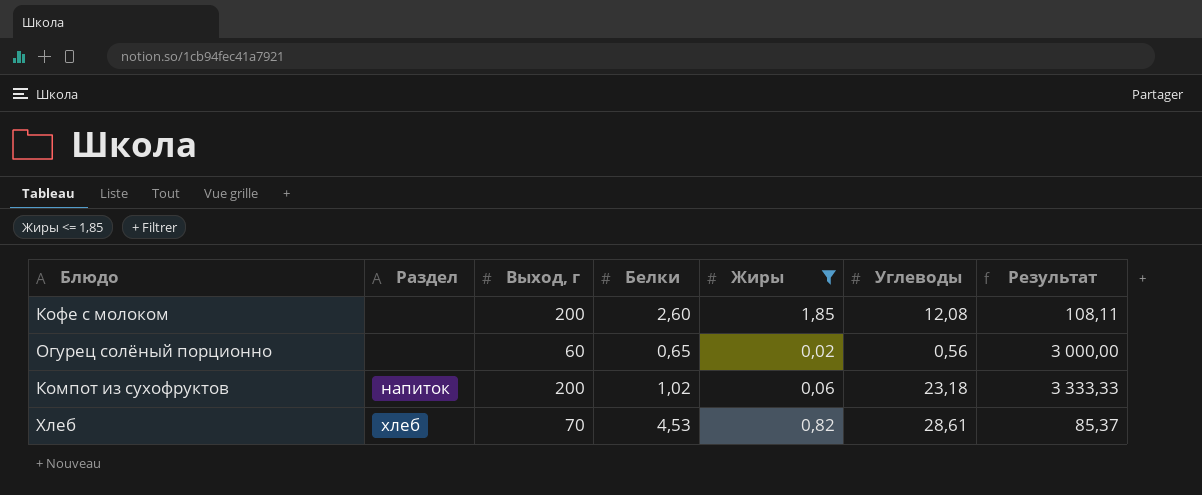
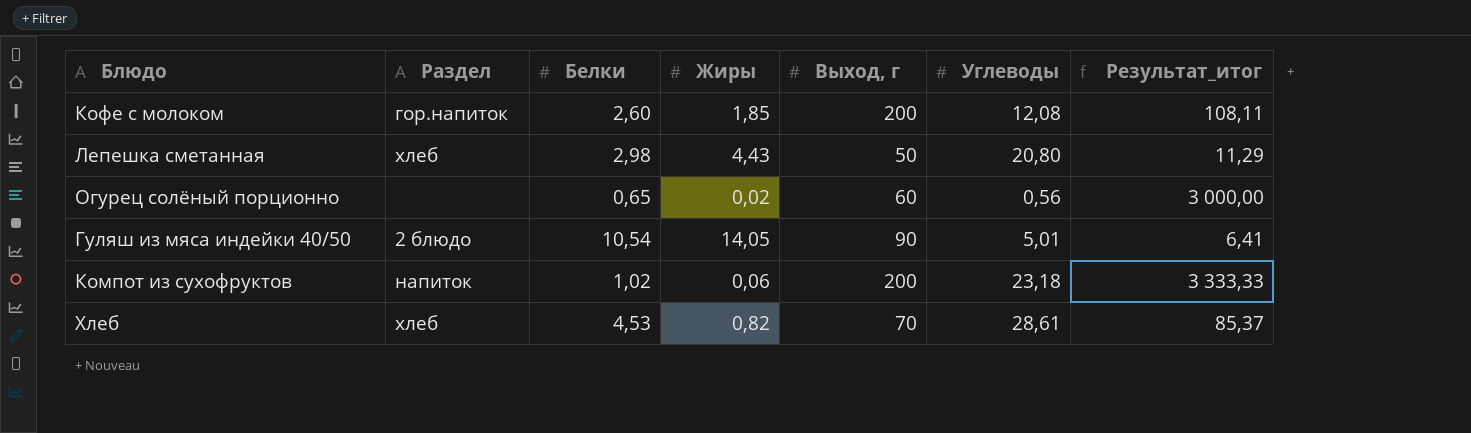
filter: Жиры <= 1,85 -> none
column Выход, г | position: 3 -> 5
column name: Результат -> Результат_итог
Кофе с молоком | Раздел: none -> гор.напиток

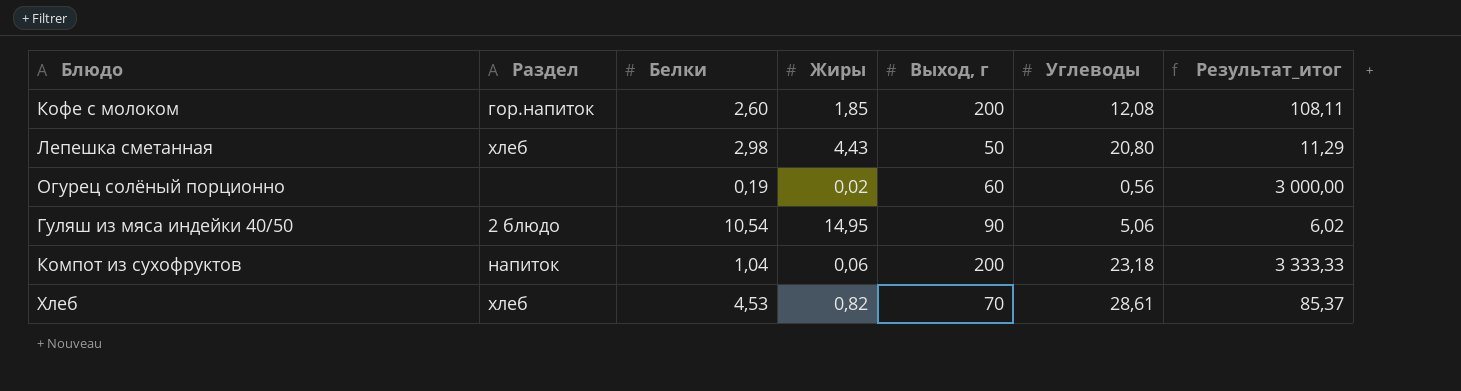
Огурец солёный порционно | Белки: 0,65 -> 0,19
Гуляш из мяса индейки 40/50 | Жиры: 14,05 -> 14,95
Гуляш из мяса индейки 40/50 | Углеводы: 5,01 -> 5,06
Гуляш из мяса индейки 40/50 | Результат_итог: 6,41 -> 6,02
Компот из сухофруктов | Белки: 1,02 -> 1,04

